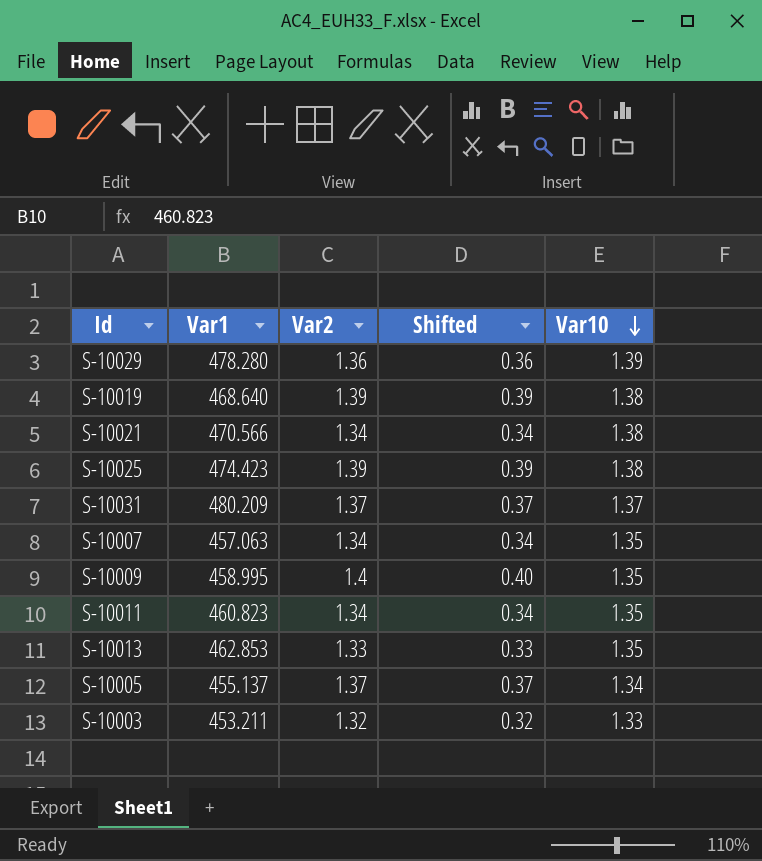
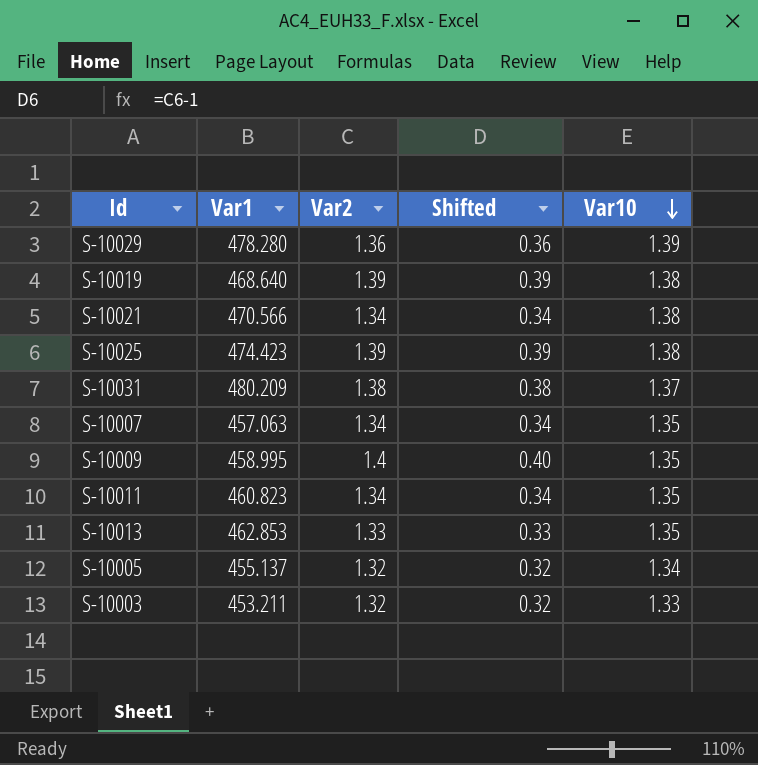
S-10031 | Var2: 1.37 -> 1.38
S-10031 | Shifted: 0.37 -> 0.38
S-10005 | Var2: 1.37 -> 1.32
S-10005 | Shifted: 0.37 -> 0.32

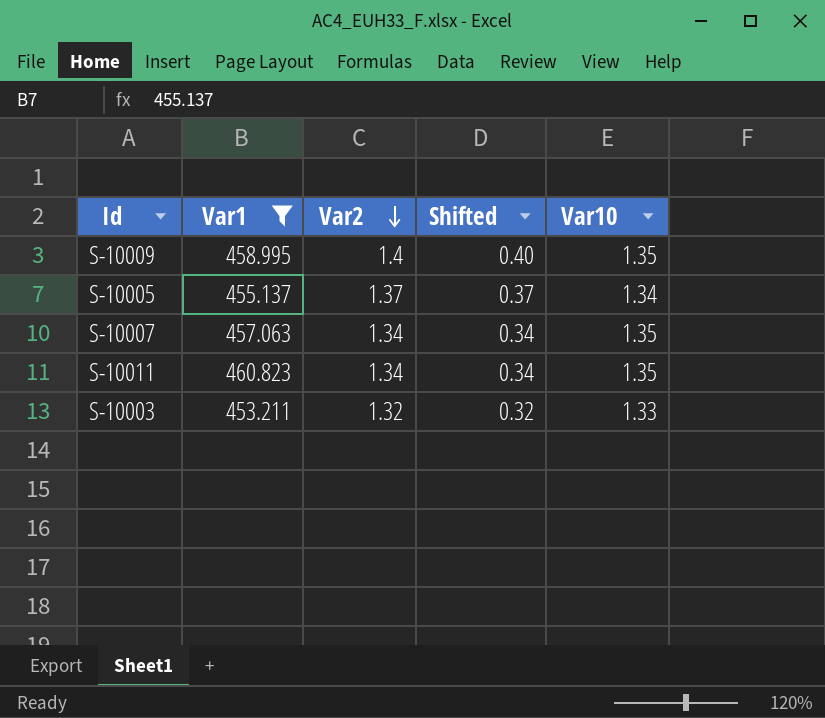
filter: none -> Var1 <= 460.823
row order: Var10 descending -> Var2 descending
S-10005 | Var2: 1.32 -> 1.37
S-10005 | Shifted: 0.32 -> 0.37

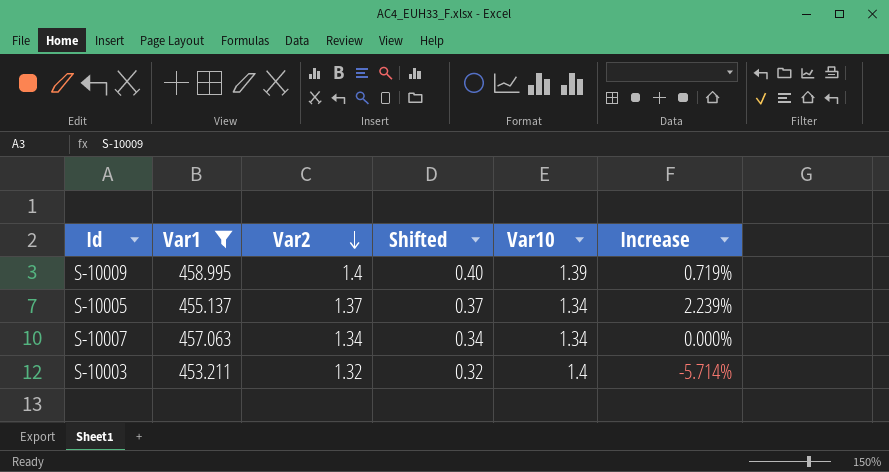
column Increase | formula: none -> ([Var2] - [Var10]) / [Var10]
row S-10011: 460.823 | 1.34 | 0.34 | 1.35 -> none
S-10009 | Var10: 1.35 -> 1.39
S-10007 | Var10: 1.35 -> 1.34
S-10003 | Var10: 1.33 -> 1.4

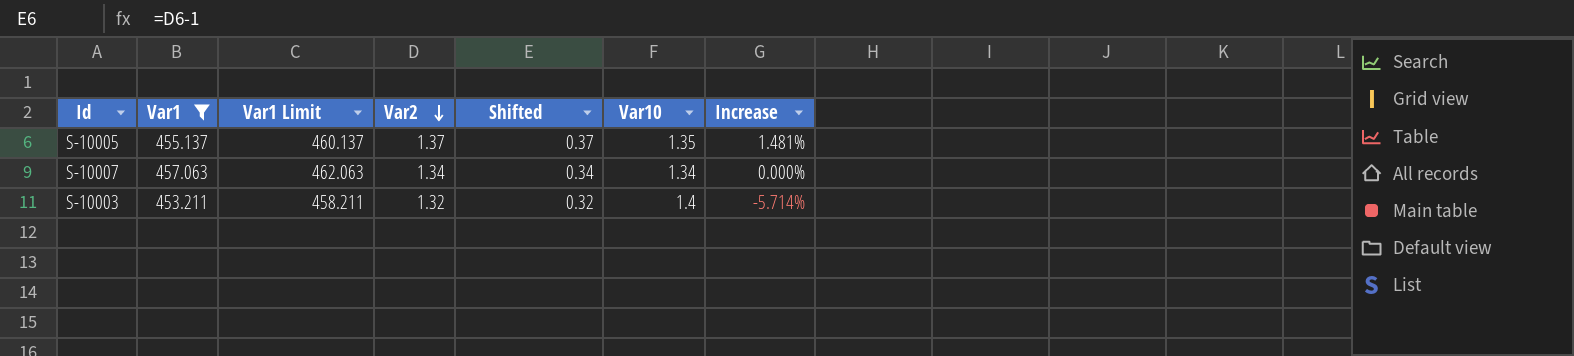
column Var1 Limit | formula: none -> [Var1] + 5
row S-10009: 458.995 | 1.4 | 0.40 | 1.39 | 0.719% -> none
S-10005 | Var10: 1.34 -> 1.35
S-10005 | Increase: 2.239% -> 1.481%

